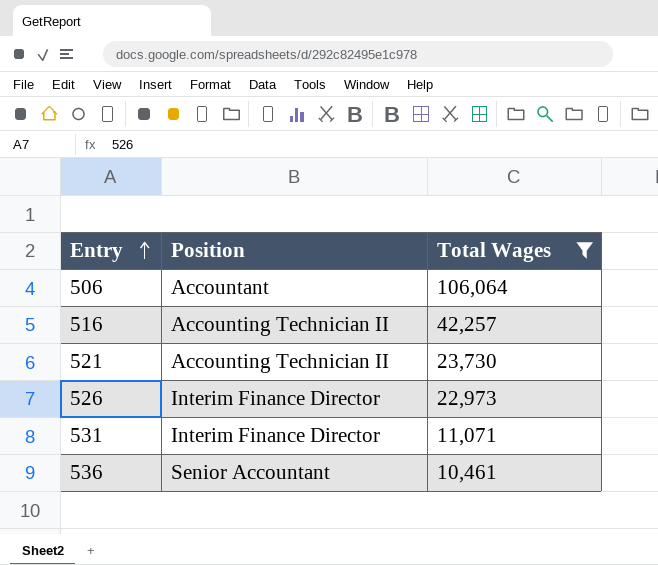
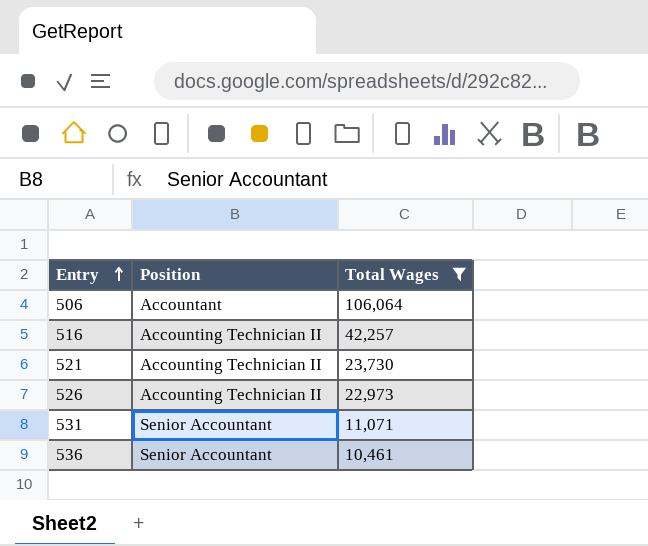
526 | Position: Interim Finance Director -> Accounting Technician II
531 | Position: Interim Finance Director -> Senior Accountant

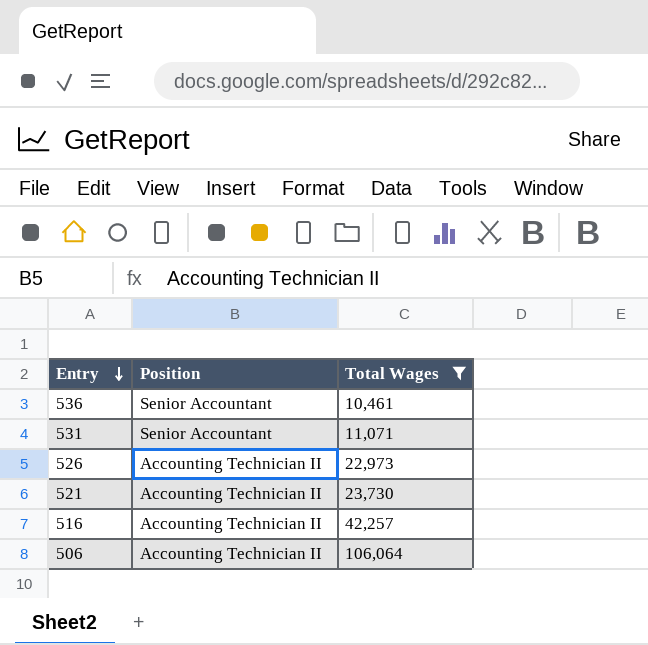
row order: Entry ascending -> Entry descending
506 | Position: Accountant -> Accounting Technician II

